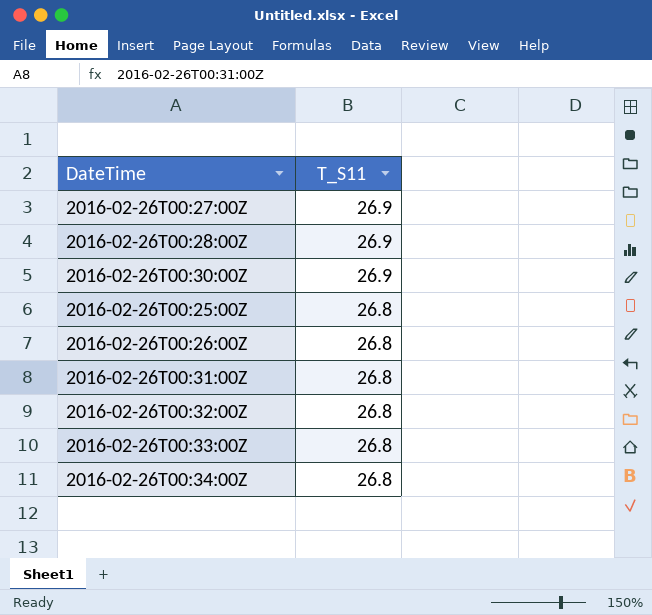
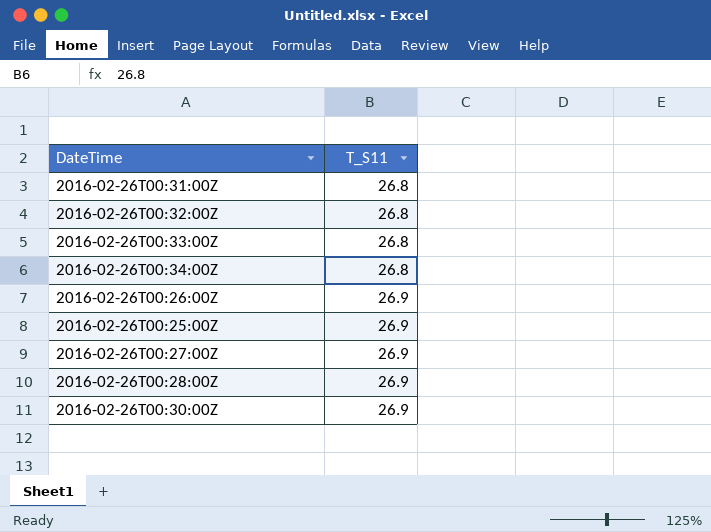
row order: T_S11 descending -> T_S11 ascending
2016-02-26T00:26:00Z | T_S11: 26.8 -> 26.9
2016-02-26T00:25:00Z | T_S11: 26.8 -> 26.9

